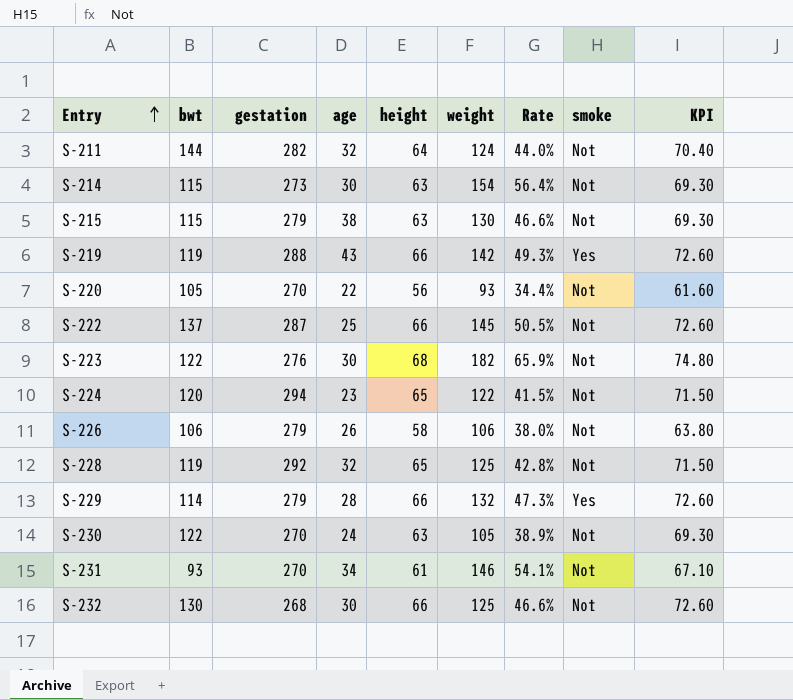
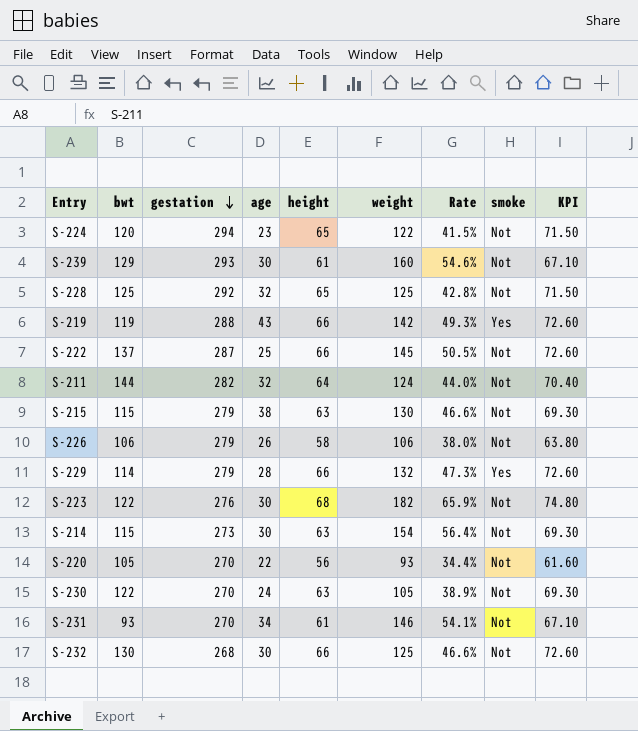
row order: Entry ascending -> gestation descending
row S-239: none -> 129 | 293 | 30 | 61 | 160 | 54.6% | Not | 67.10
S-228 | bwt: 119 -> 125

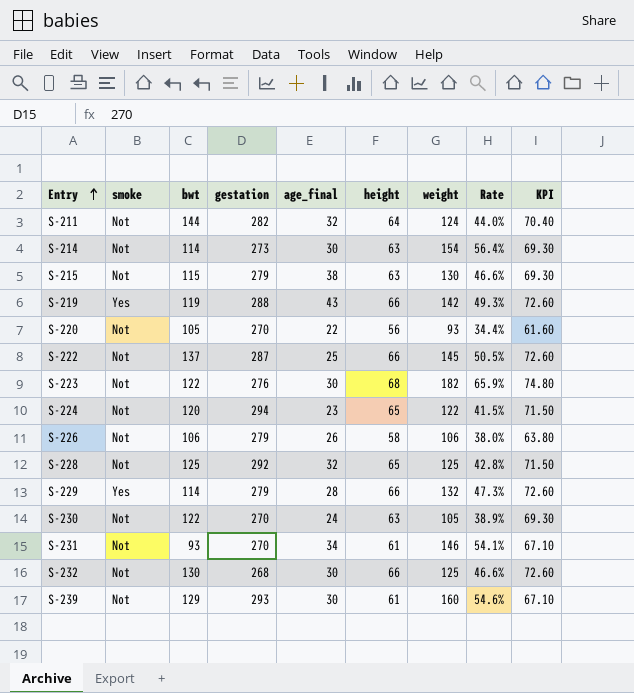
row order: gestation descending -> Entry ascending
column smoke | position: 8 -> 2
column name: age -> age_final
S-214 | bwt: 115 -> 114

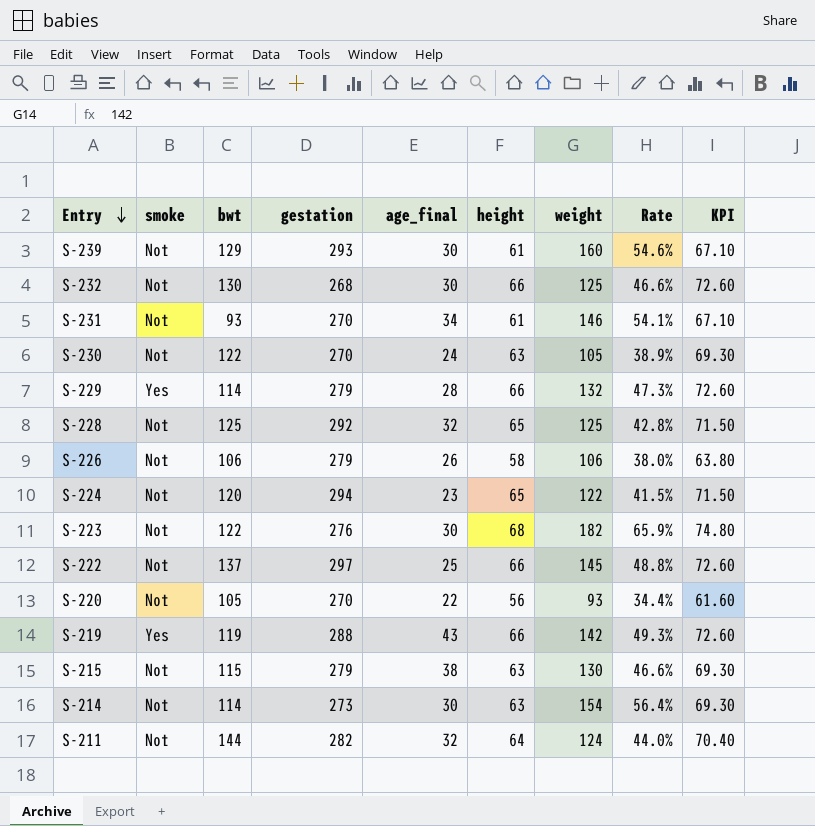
row order: Entry ascending -> Entry descending
S-222 | gestation: 287 -> 297
S-222 | Rate: 50.5% -> 48.8%

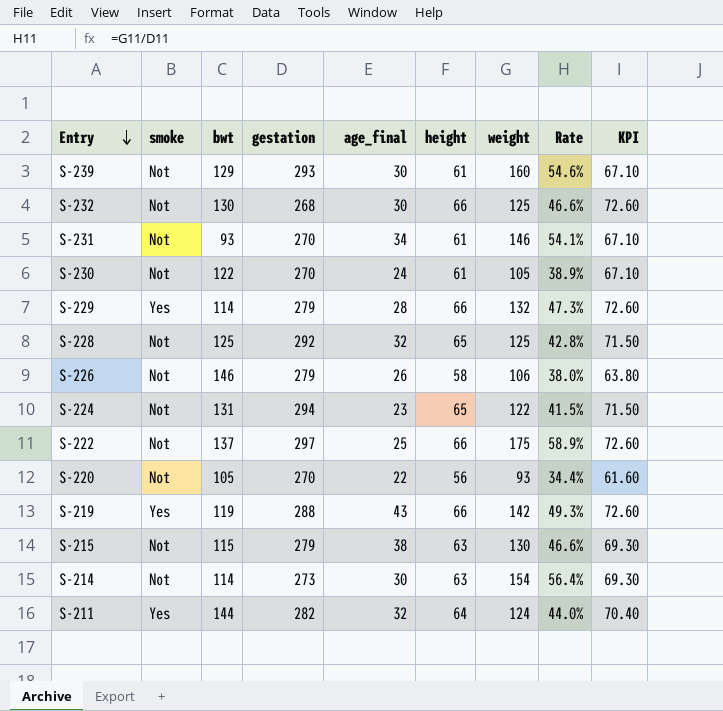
row S-223: Not | 122 | 276 | 30 | 68 | 182 | 65.9% | 74.80 -> none
S-230 | height: 63 -> 61
S-230 | KPI: 69.30 -> 67.10
S-226 | bwt: 106 -> 146
S-224 | bwt: 120 -> 131
S-222 | weight: 145 -> 175
S-222 | Rate: 48.8% -> 58.9%
S-211 | smoke: Not -> Yes

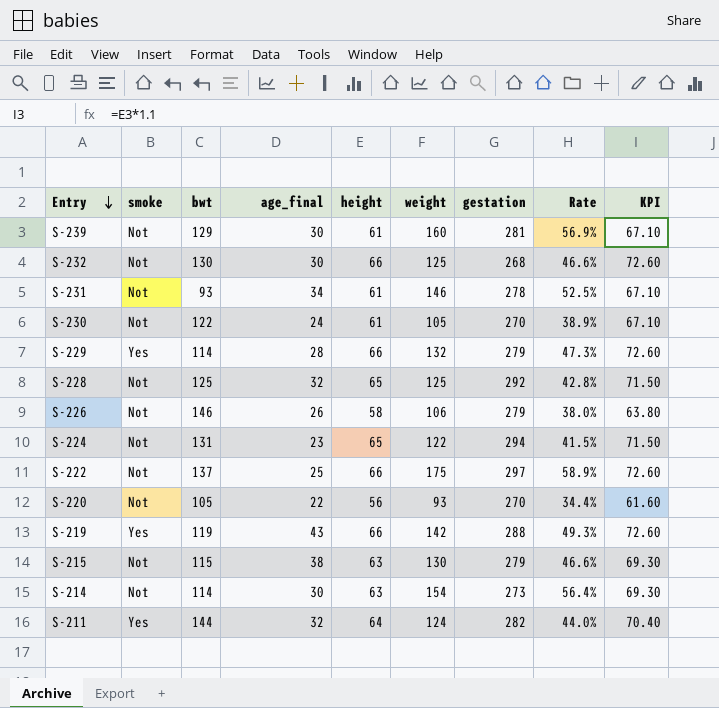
column gestation | position: 4 -> 7
S-239 | gestation: 293 -> 281
S-239 | Rate: 54.6% -> 56.9%
S-231 | gestation: 270 -> 278
S-231 | Rate: 54.1% -> 52.5%

